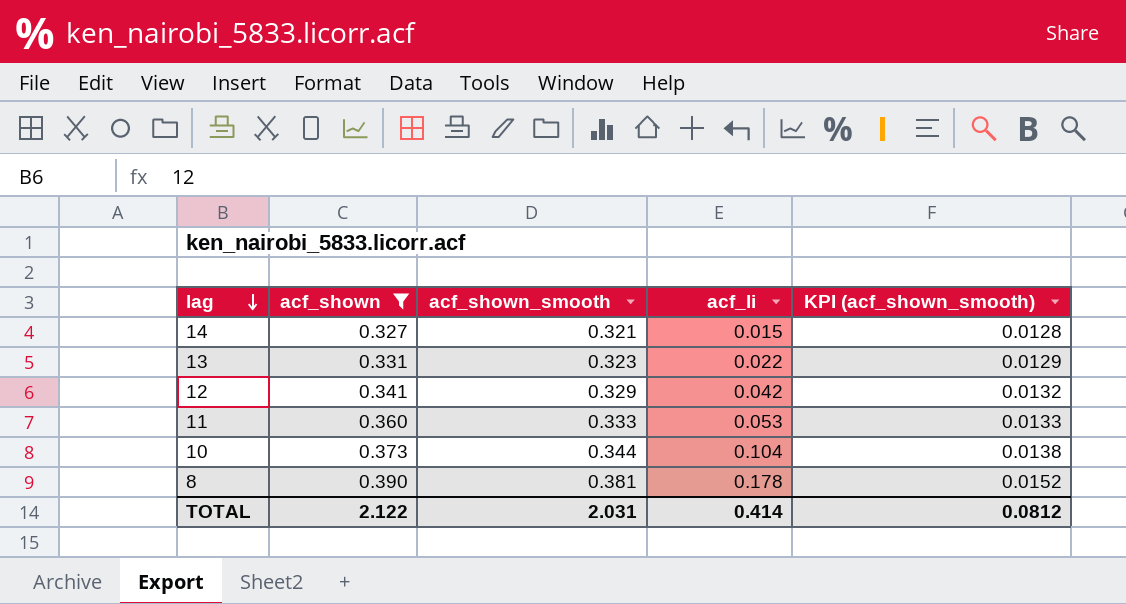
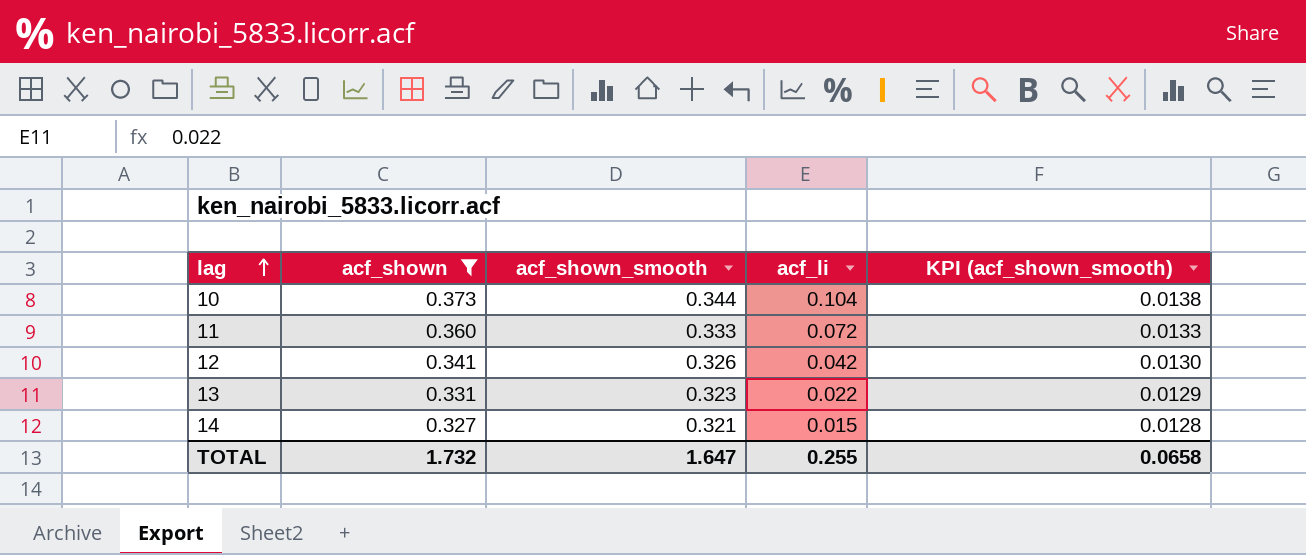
row order: lag descending -> lag ascending
row 8: 0.390 | 0.381 | 0.178 | 0.0152 -> none
11 | acf_li: 0.053 -> 0.072
12 | acf_shown_smooth: 0.329 -> 0.326
12 | KPI (acf_shown_smooth): 0.0132 -> 0.0130
TOTAL | acf_shown: 2.122 -> 1.732
TOTAL | acf_shown_smooth: 2.031 -> 1.647
TOTAL | acf_li: 0.414 -> 0.255
TOTAL | KPI (acf_shown_smooth): 0.0812 -> 0.0658

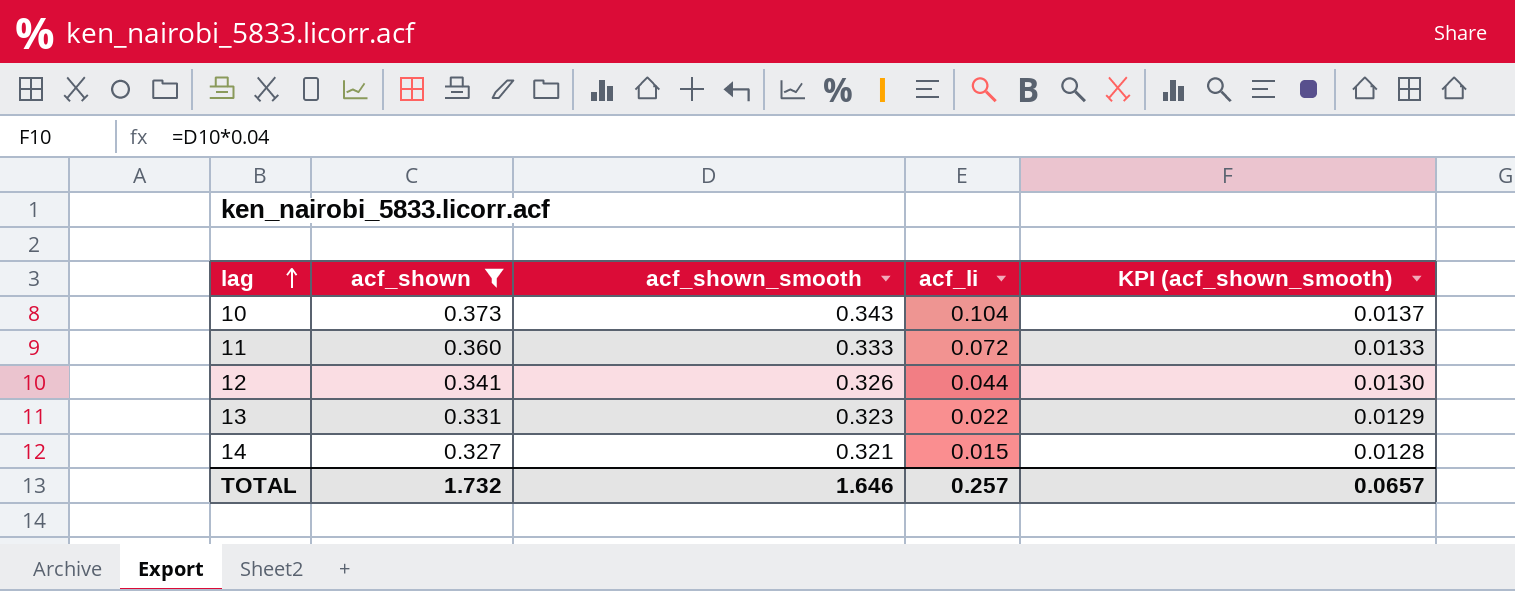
10 | acf_shown_smooth: 0.344 -> 0.343
10 | KPI (acf_shown_smooth): 0.0138 -> 0.0137
12 | acf_li: 0.042 -> 0.044
TOTAL | acf_shown_smooth: 1.647 -> 1.646
TOTAL | acf_li: 0.255 -> 0.257
TOTAL | KPI (acf_shown_smooth): 0.0658 -> 0.0657

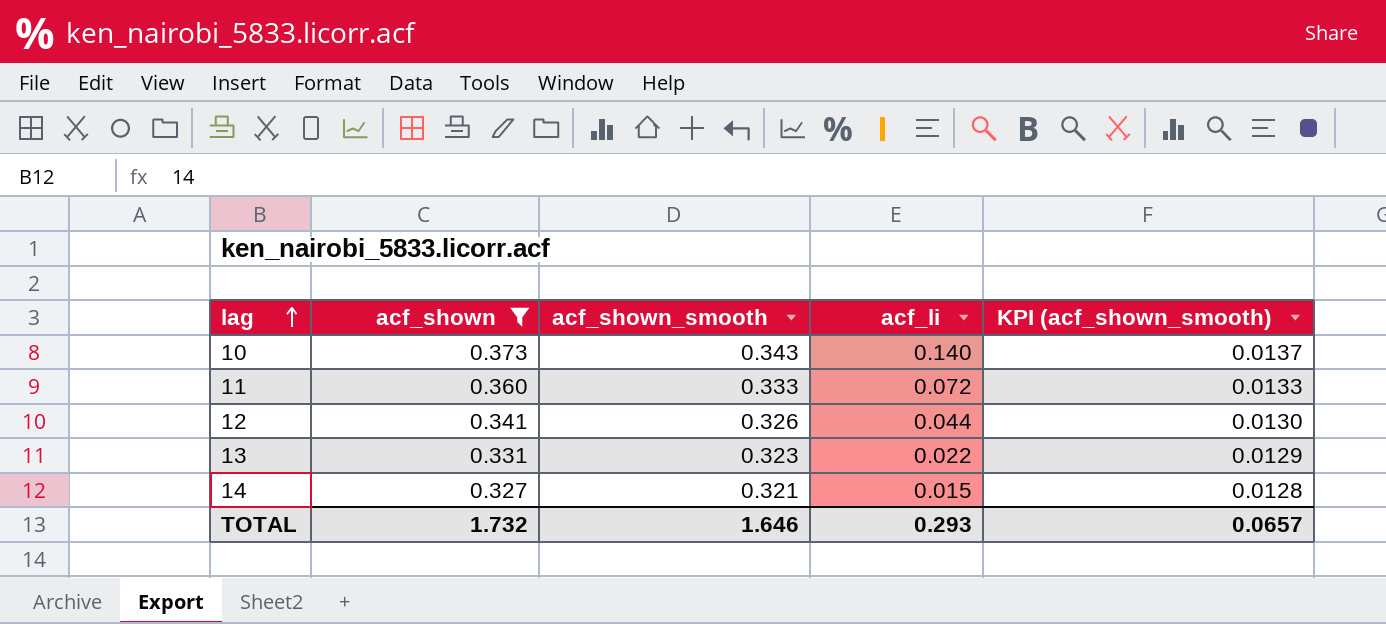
10 | acf_li: 0.104 -> 0.140
TOTAL | acf_li: 0.257 -> 0.293

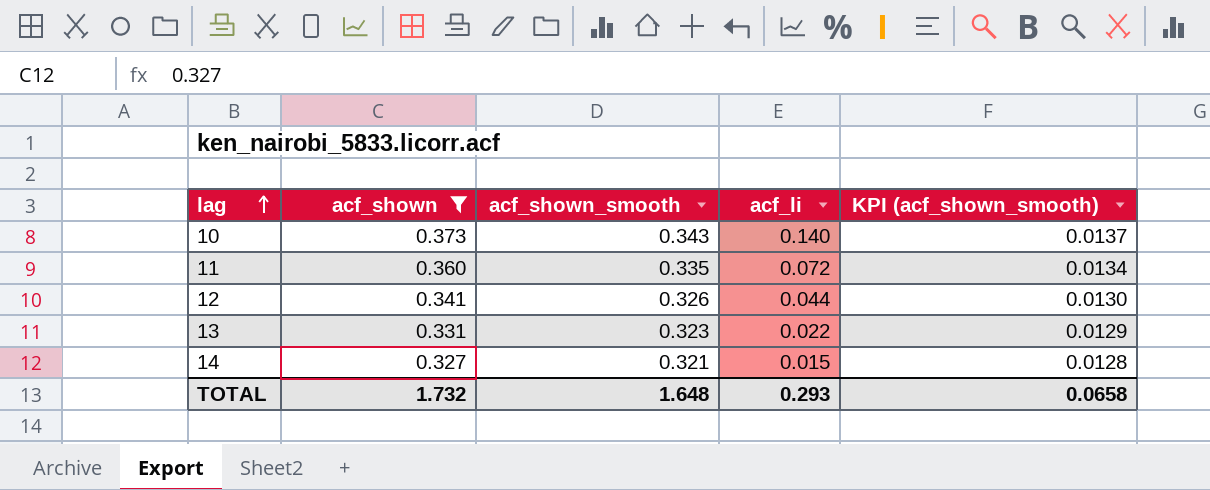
11 | acf_shown_smooth: 0.333 -> 0.335
11 | KPI (acf_shown_smooth): 0.0133 -> 0.0134
TOTAL | acf_shown_smooth: 1.646 -> 1.648
TOTAL | KPI (acf_shown_smooth): 0.0657 -> 0.0658

